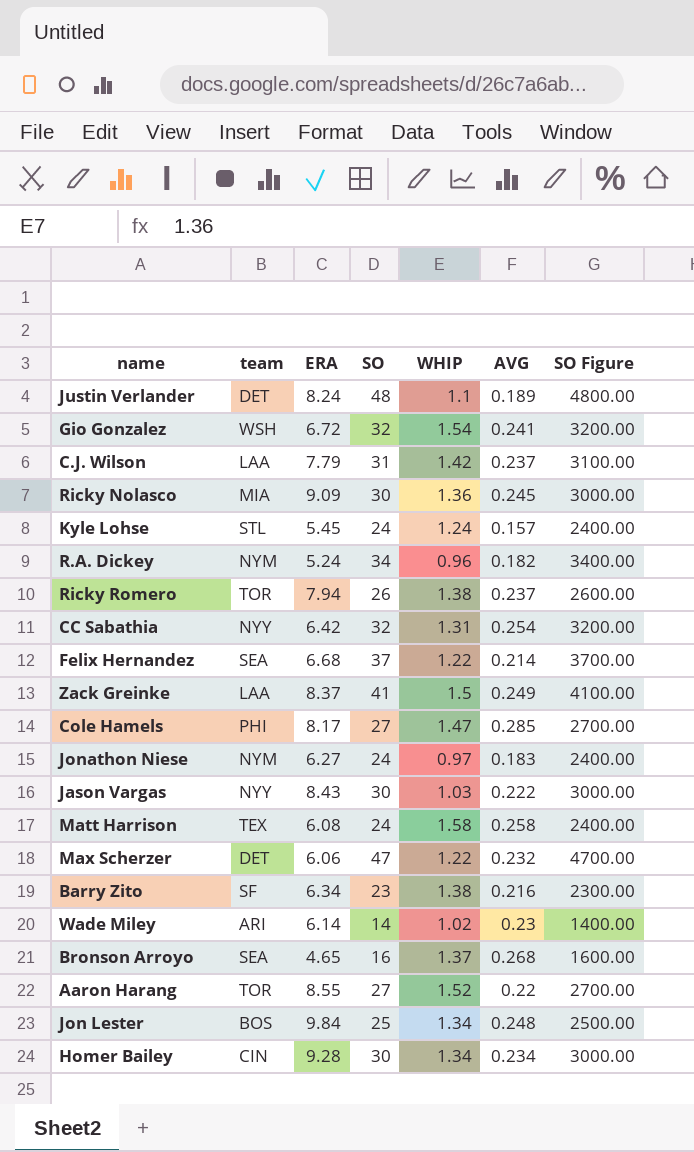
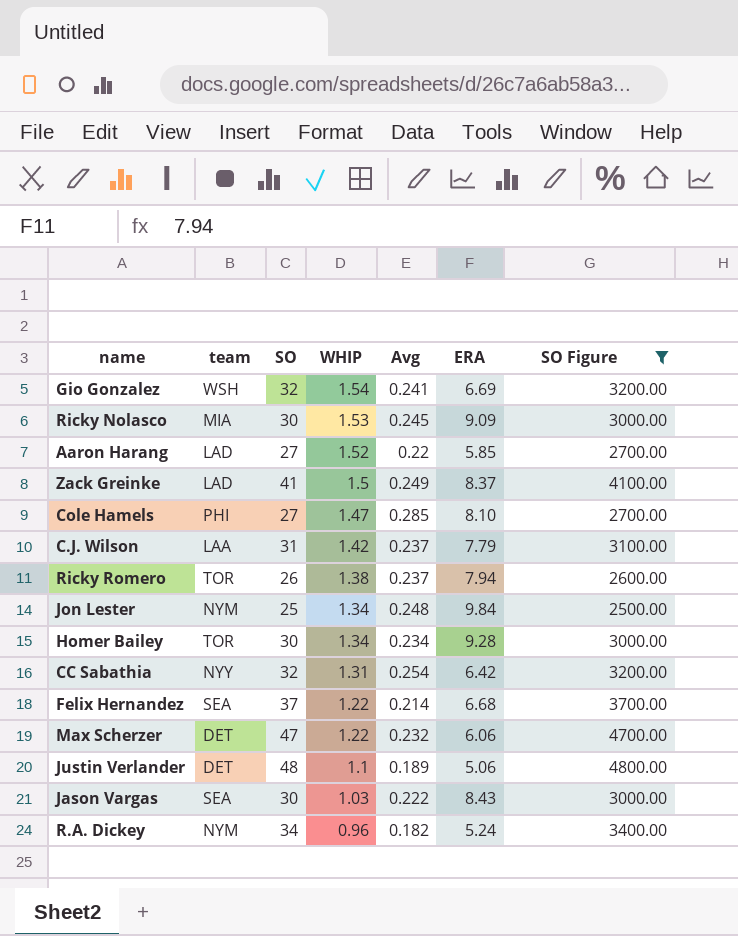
filter: none -> SO Figure >= 2500.00
row order: none -> WHIP descending
column name: AVG -> Avg
column ERA | position: 3 -> 6
Gio Gonzalez | ERA: 6.72 -> 6.69
Ricky Nolasco | WHIP: 1.36 -> 1.53
Aaron Harang | team: TOR -> LAD
Aaron Harang | ERA: 8.55 -> 5.85
Zack Greinke | team: LAA -> LAD
Cole Hamels | ERA: 8.17 -> 8.10
Jon Lester | team: BOS -> NYM
Homer Bailey | team: CIN -> TOR
Justin Verlander | ERA: 8.24 -> 5.06
Jason Vargas | team: NYY -> SEA

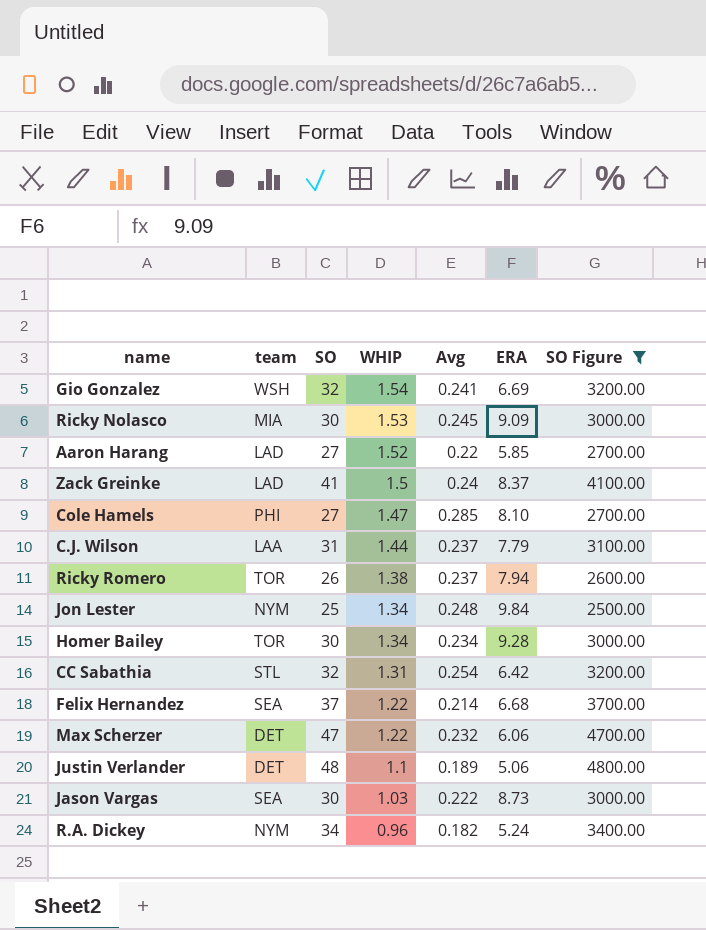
Zack Greinke | Avg: 0.249 -> 0.24
C.J. Wilson | WHIP: 1.42 -> 1.44
CC Sabathia | team: NYY -> STL
Jason Vargas | ERA: 8.43 -> 8.73

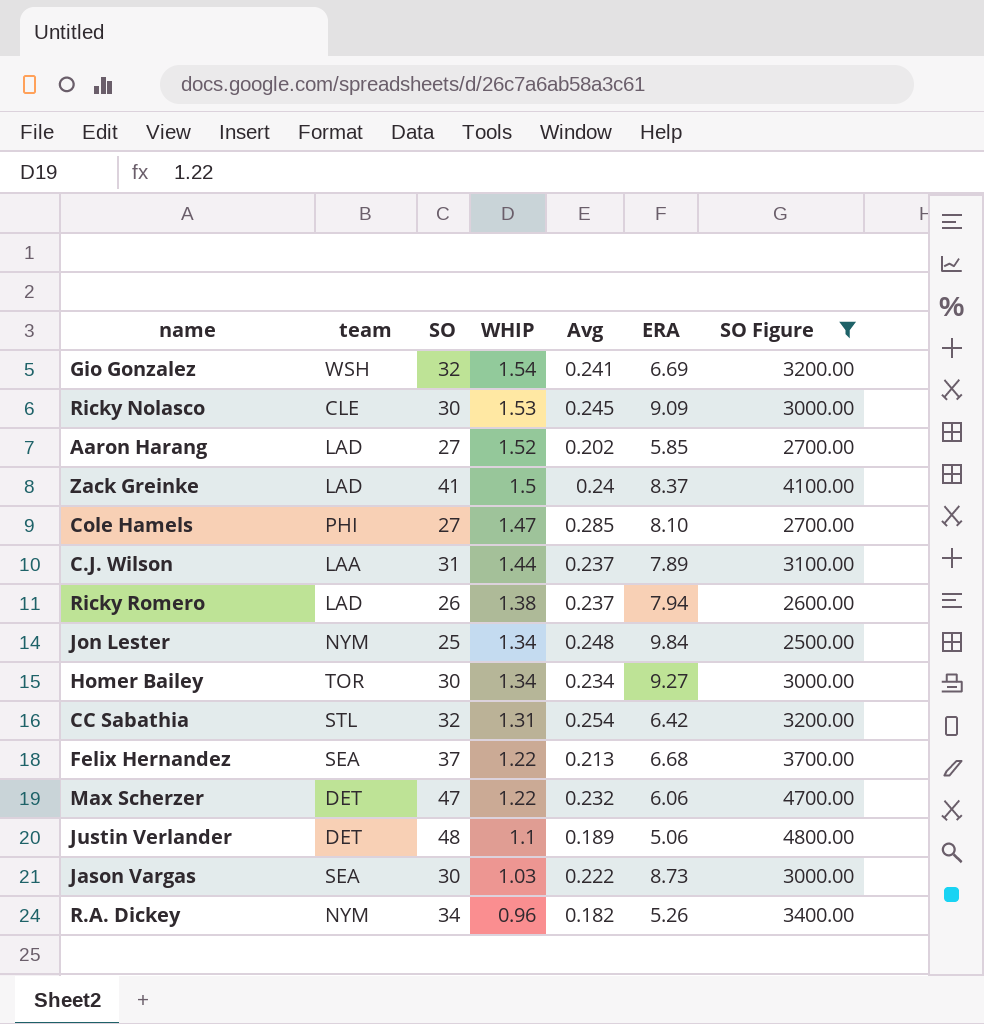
Ricky Nolasco | team: MIA -> CLE
Aaron Harang | Avg: 0.22 -> 0.202
C.J. Wilson | ERA: 7.79 -> 7.89
Ricky Romero | team: TOR -> LAD
Homer Bailey | ERA: 9.28 -> 9.27
Felix Hernandez | Avg: 0.214 -> 0.213
R.A. Dickey | ERA: 5.24 -> 5.26

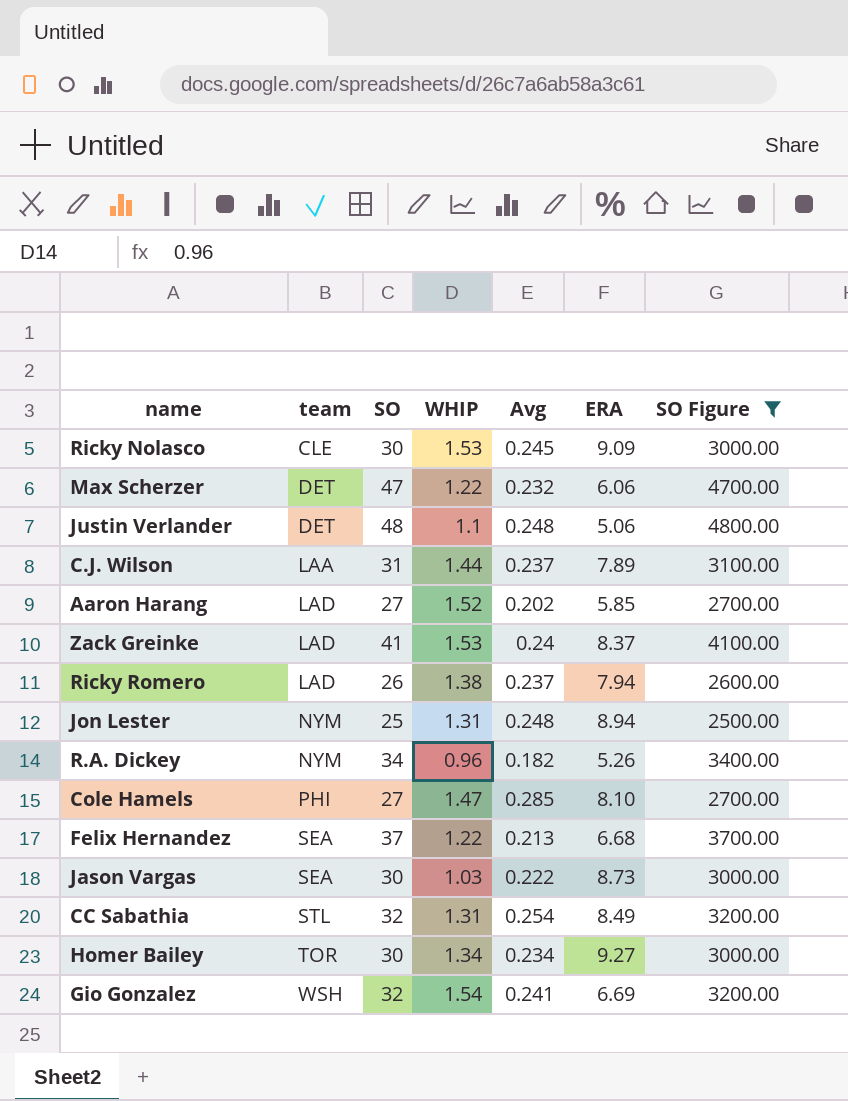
row order: WHIP descending -> team ascending
Justin Verlander | Avg: 0.189 -> 0.248
Zack Greinke | WHIP: 1.5 -> 1.53
Jon Lester | WHIP: 1.34 -> 1.31
Jon Lester | ERA: 9.84 -> 8.94
CC Sabathia | ERA: 6.42 -> 8.49

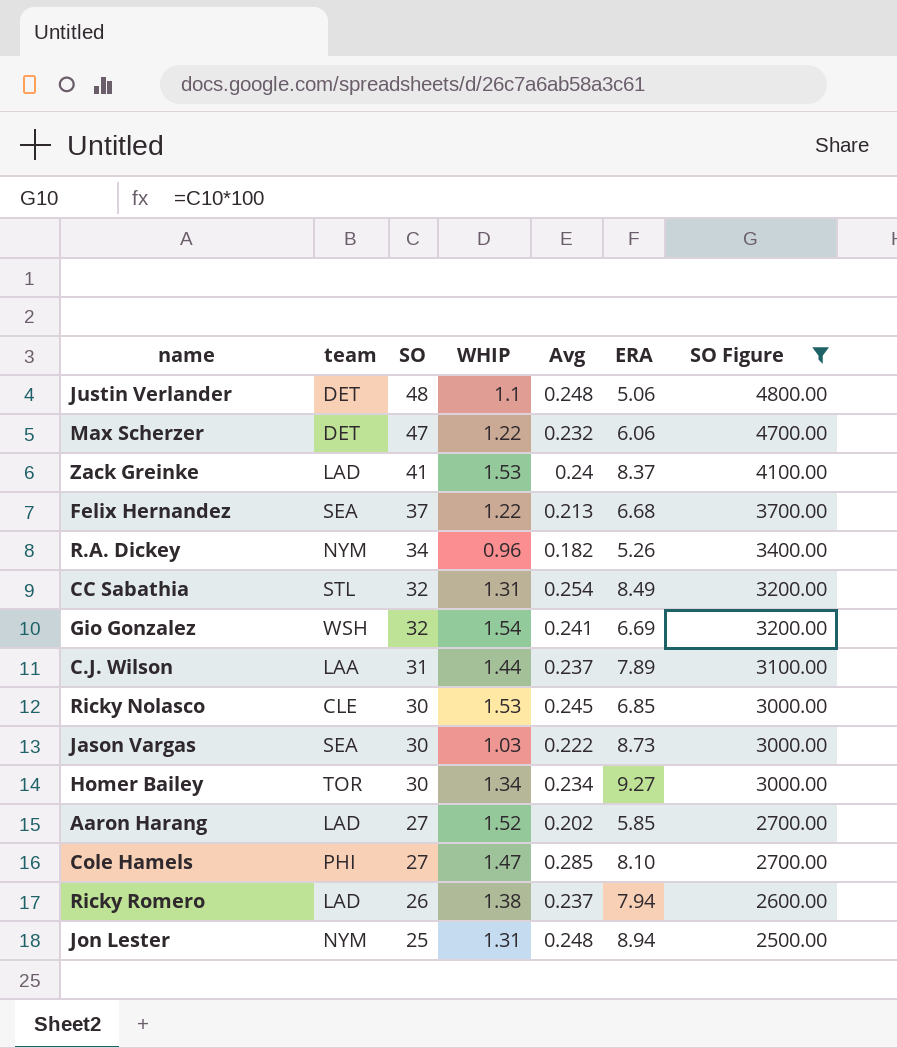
row order: team ascending -> SO descending
Ricky Nolasco | ERA: 9.09 -> 6.85

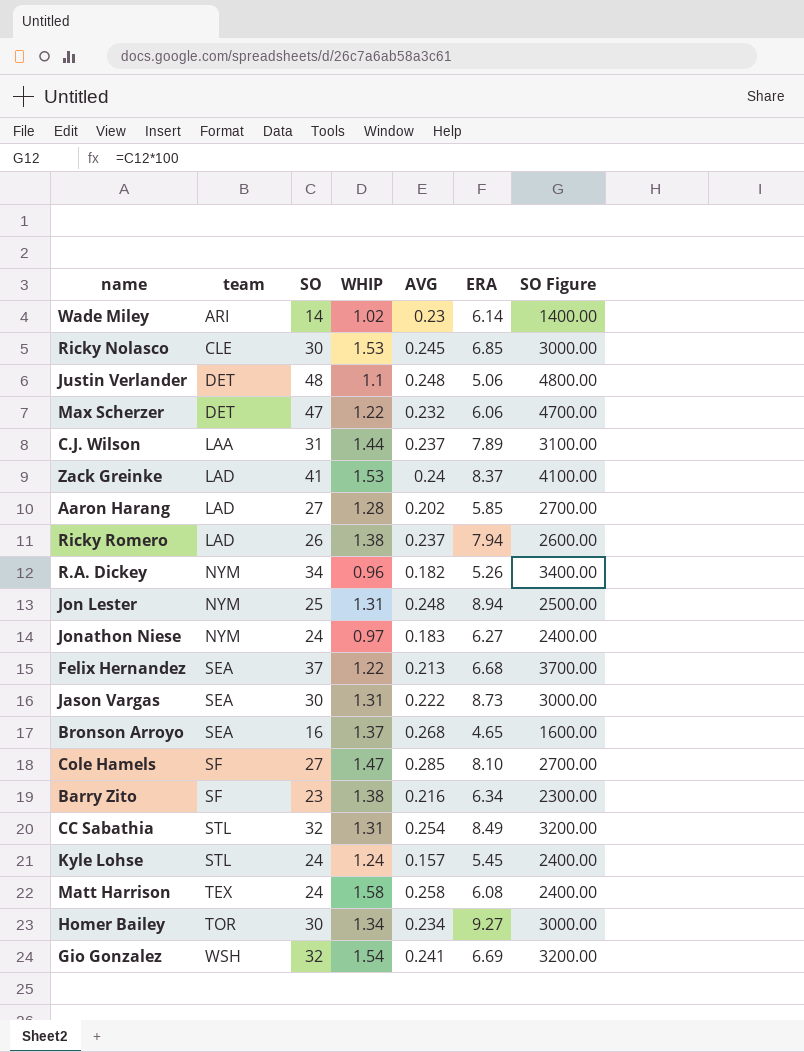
filter: SO Figure >= 2500.00 -> none
row order: SO descending -> team ascending
column name: Avg -> AVG
Aaron Harang | WHIP: 1.52 -> 1.28
Jason Vargas | WHIP: 1.03 -> 1.31
Cole Hamels | team: PHI -> SF

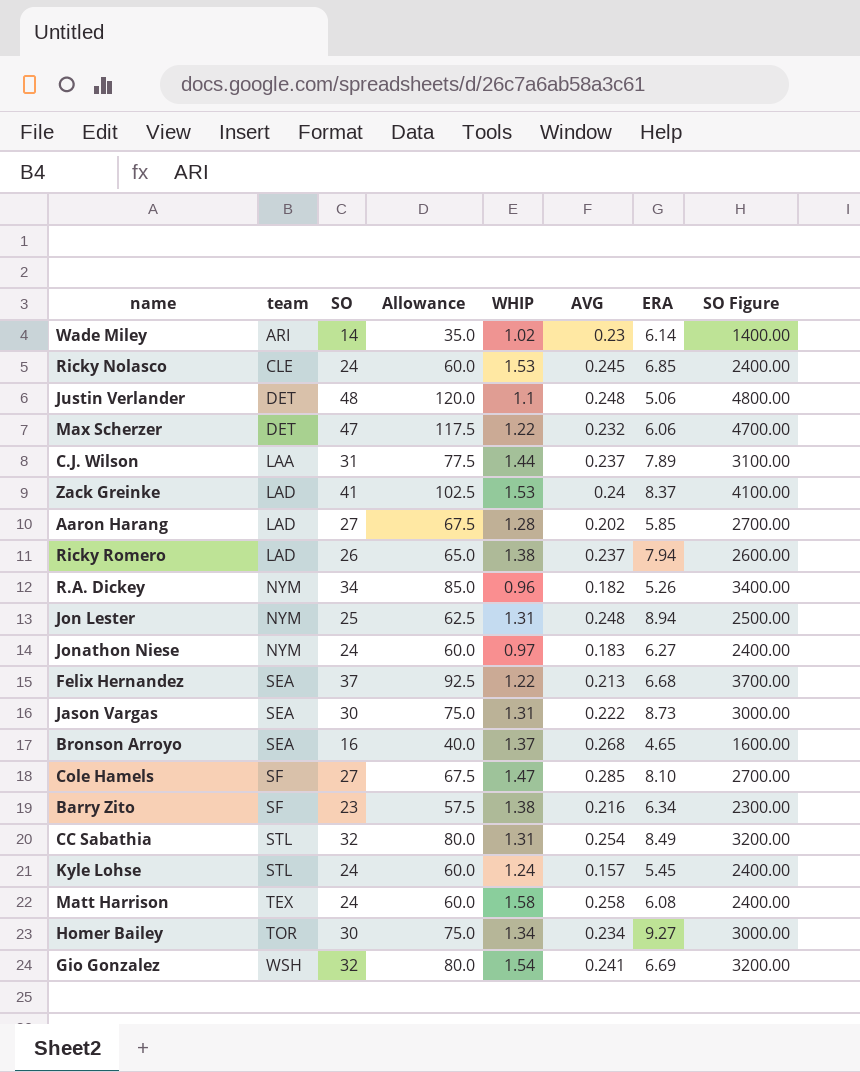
column Allowance | formula: none -> [SO] * 2.5
Ricky Nolasco | SO: 30 -> 24
Ricky Nolasco | SO Figure: 3000.00 -> 2400.00

